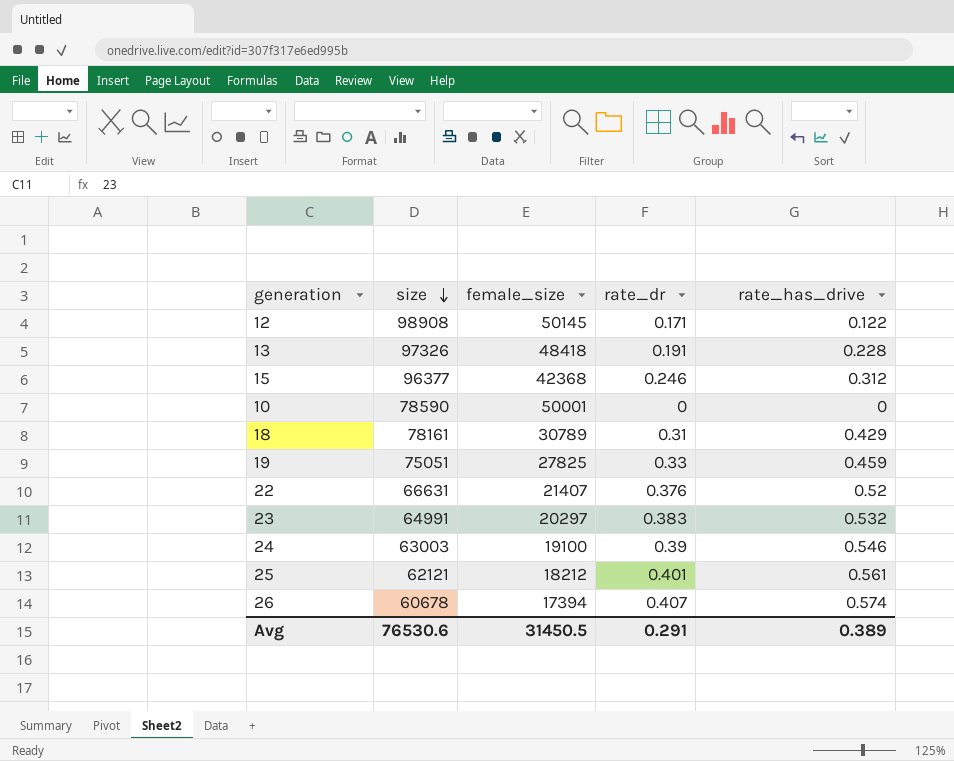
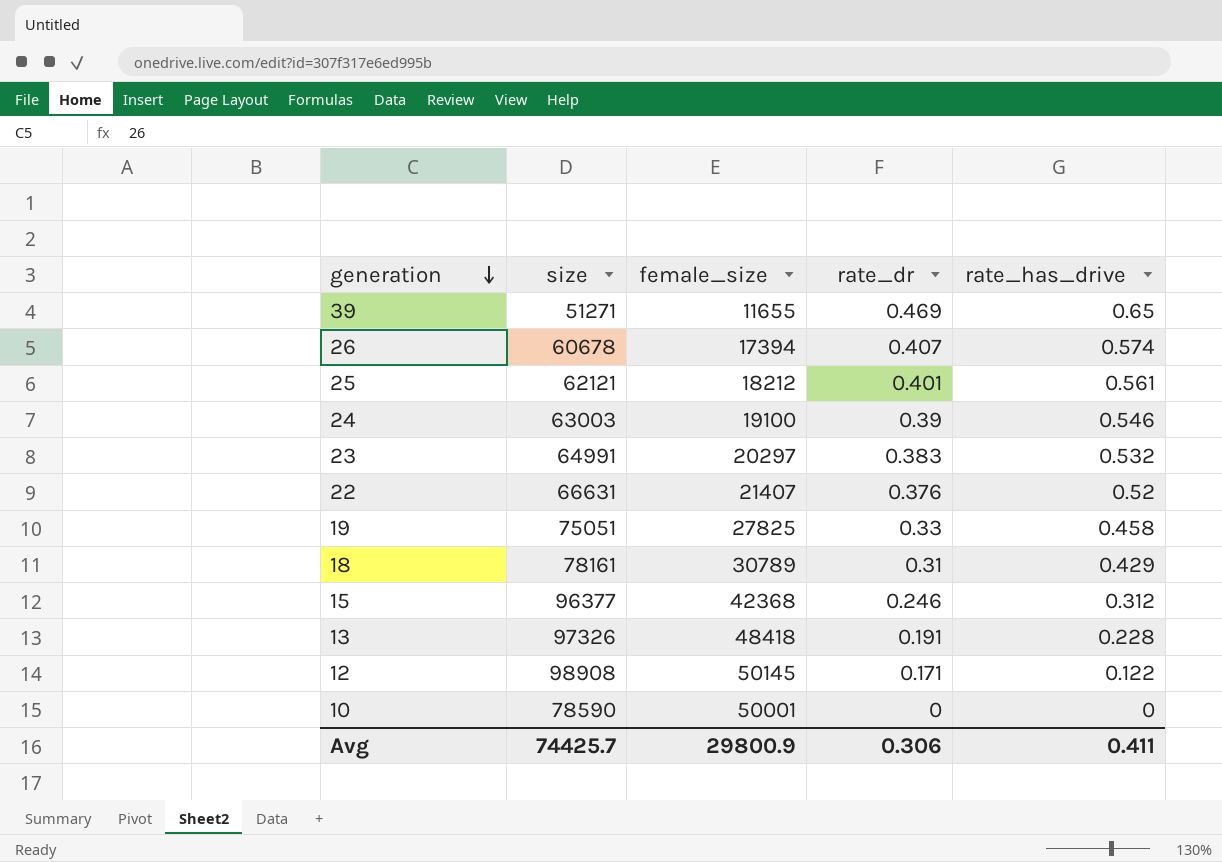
row order: size descending -> generation descending
row 39: none -> 51271 | 11655 | 0.469 | 0.65
19 | rate_has_drive: 0.459 -> 0.458
Avg | size: 76530.6 -> 74425.7
Avg | female_size: 31450.5 -> 29800.9
Avg | rate_dr: 0.291 -> 0.306
Avg | rate_has_drive: 0.389 -> 0.411

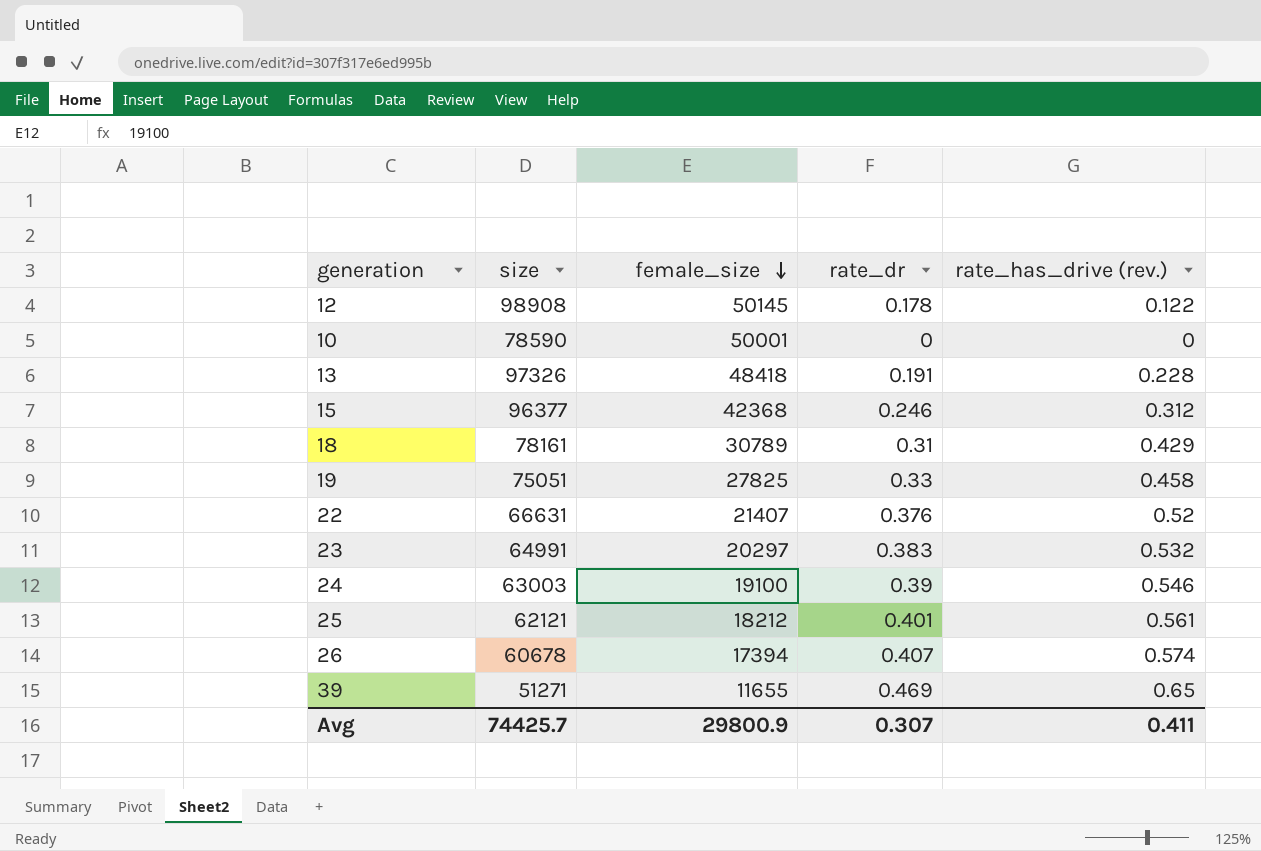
row order: generation descending -> female_size descending
column name: rate_has_drive -> rate_has_drive (rev.)
12 | rate_dr: 0.171 -> 0.178
Avg | rate_dr: 0.306 -> 0.307

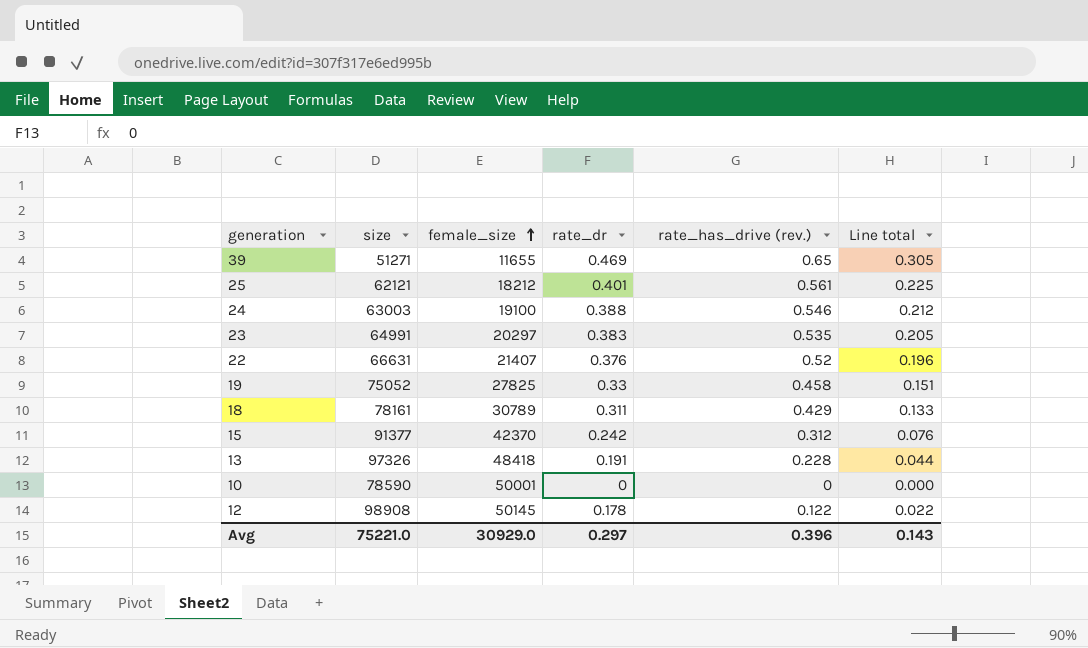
row order: female_size descending -> female_size ascending
column Line total | formula: none -> [rate_dr] * [rate_has_drive (rev.)]
row 26: 60678 | 17394 | 0.407 | 0.574 -> none
24 | rate_dr: 0.39 -> 0.388
23 | rate_has_drive (rev.): 0.532 -> 0.535
19 | size: 75051 -> 75052
18 | rate_dr: 0.31 -> 0.311
15 | size: 96377 -> 91377
15 | female_size: 42368 -> 42370
15 | rate_dr: 0.246 -> 0.242
Avg | size: 74425.7 -> 75221.0
Avg | female_size: 29800.9 -> 30929.0
Avg | rate_dr: 0.307 -> 0.297
Avg | rate_has_drive (rev.): 0.411 -> 0.396

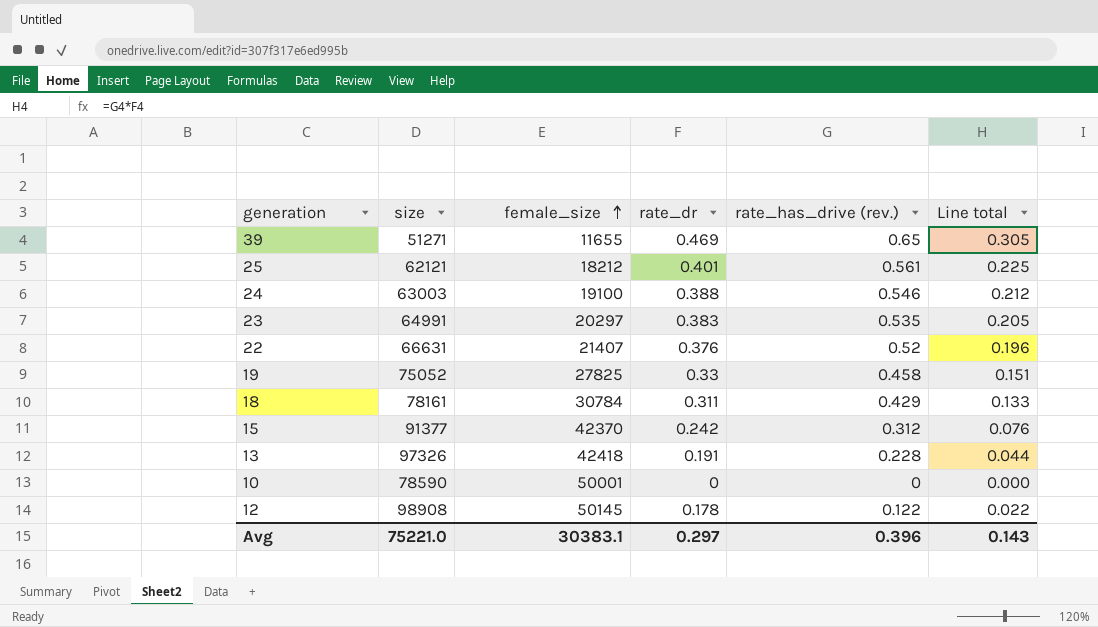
18 | female_size: 30789 -> 30784
13 | female_size: 48418 -> 42418
Avg | female_size: 30929.0 -> 30383.1

